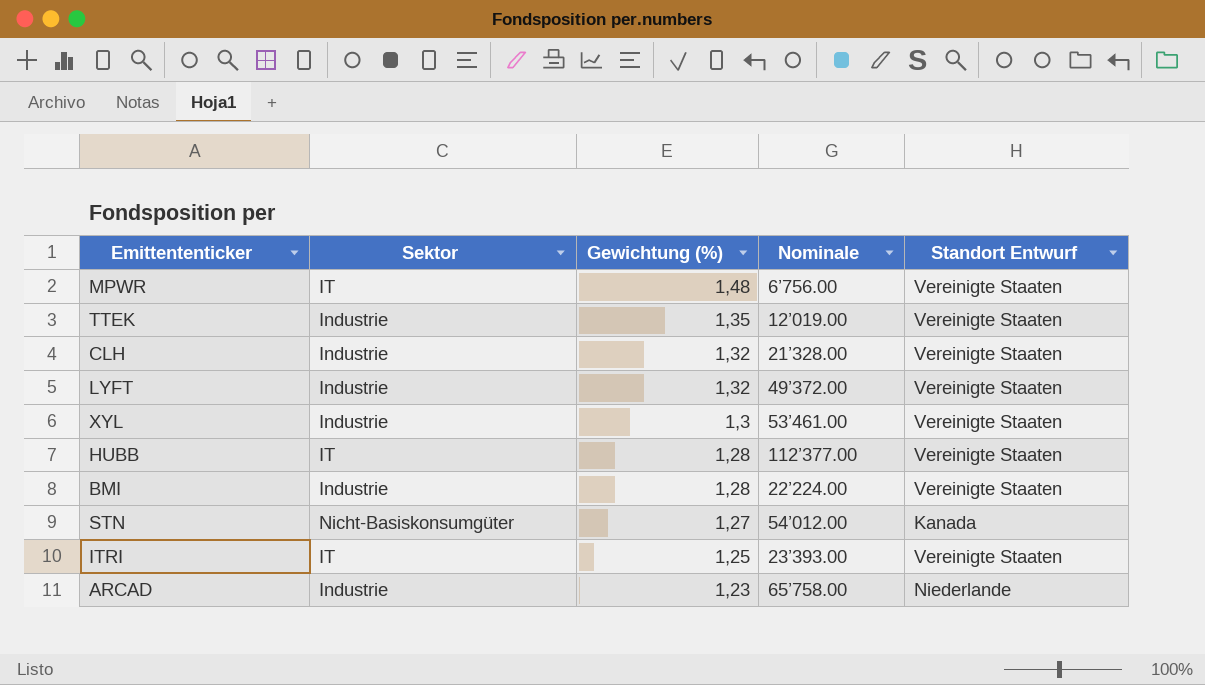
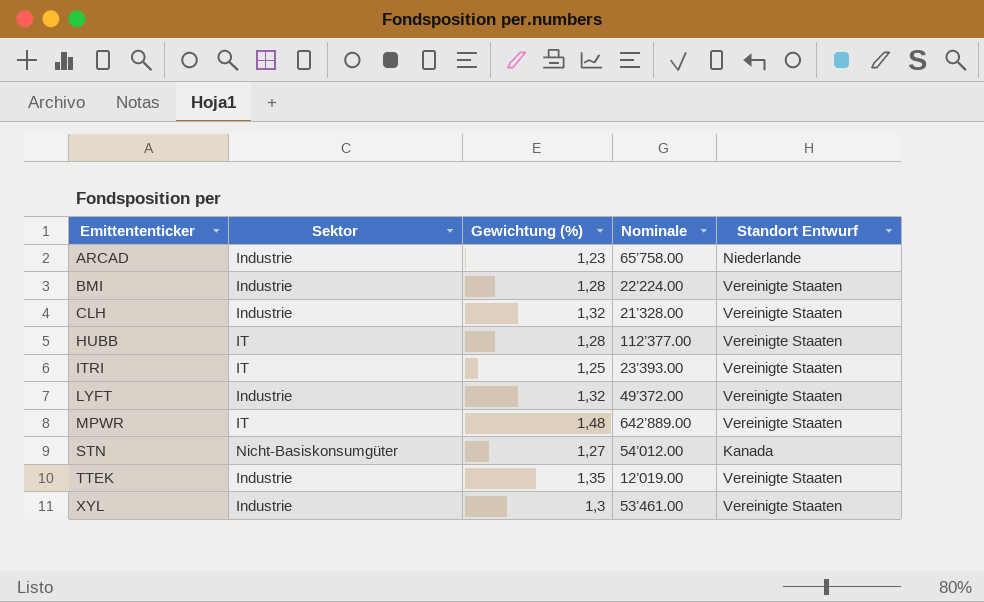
row order: Gewichtung (%) descending -> Emittententicker ascending
MPWR | Nominale: 6’756.00 -> 642’889.00

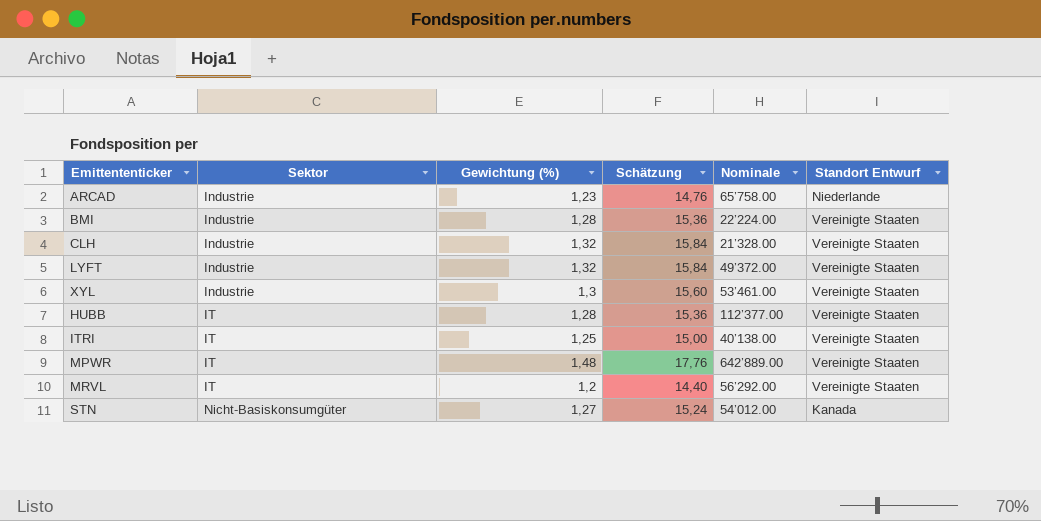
row order: Emittententicker ascending -> Sektor ascending
column Schätzung | formula: none -> [Gewichtung (%)] * 12
row TTEK: Industrie | 1,35 | 12’019.00 | Vereinigte Staaten -> none
ITRI | Nominale: 23’393.00 -> 40’138.00
row MRVL: none -> IT | 1,2 | 14,40 | 56’292.00 | Vereinigte Staaten

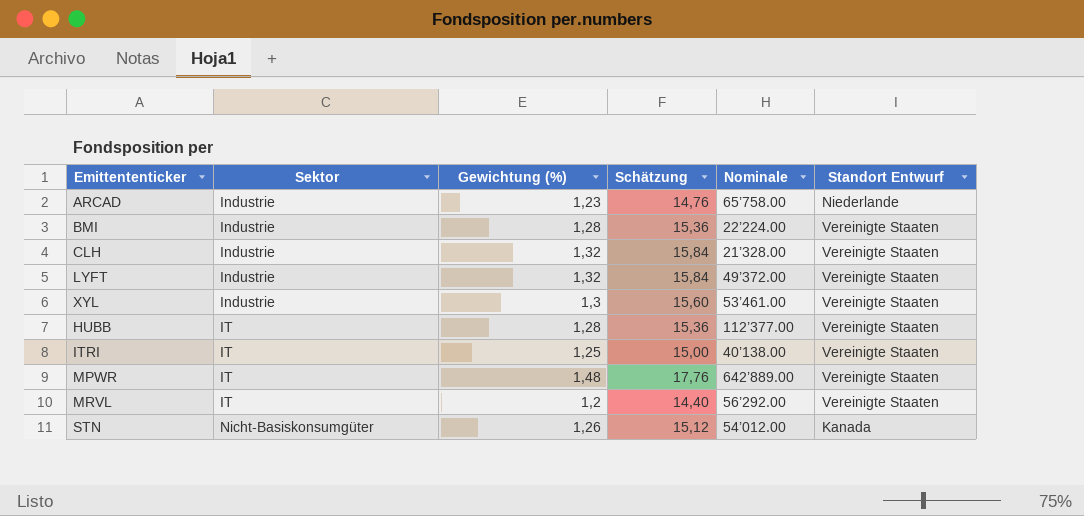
STN | Gewichtung (%): 1,27 -> 1,26
STN | Schätzung: 15,24 -> 15,12

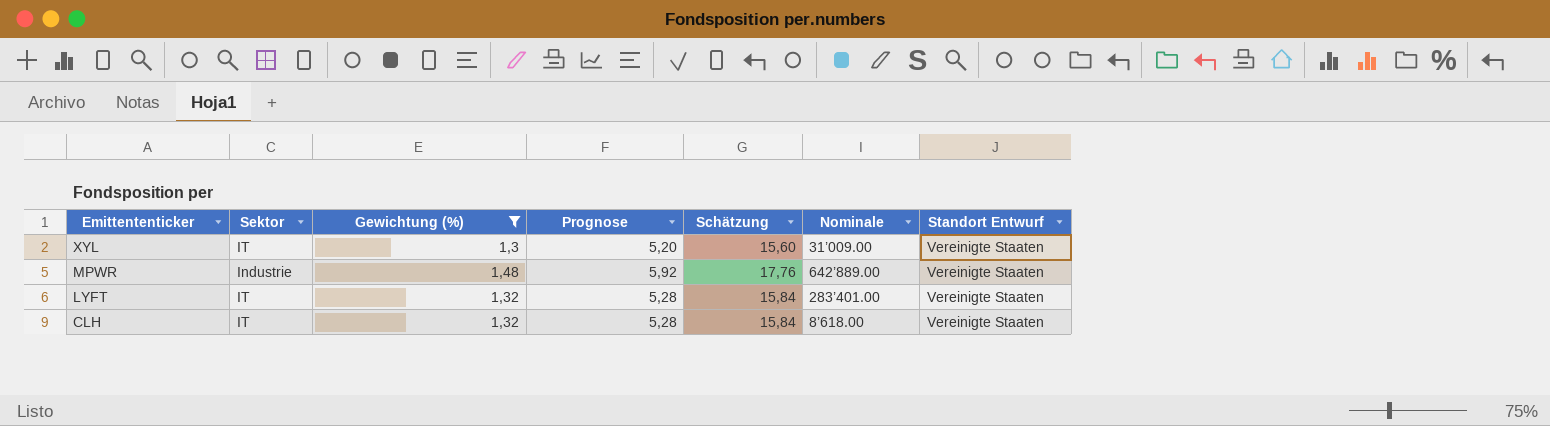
filter: none -> Gewichtung (%) >= 1,3
row order: Sektor ascending -> Emittententicker descending
column Prognose | formula: none -> [Gewichtung (%)] * 4
XYL | Sektor: Industrie -> IT
XYL | Nominale: 53’461.00 -> 31’009.00
MPWR | Sektor: IT -> Industrie
LYFT | Sektor: Industrie -> IT
LYFT | Nominale: 49’372.00 -> 283’401.00
CLH | Sektor: Industrie -> IT
CLH | Nominale: 21’328.00 -> 8’618.00

